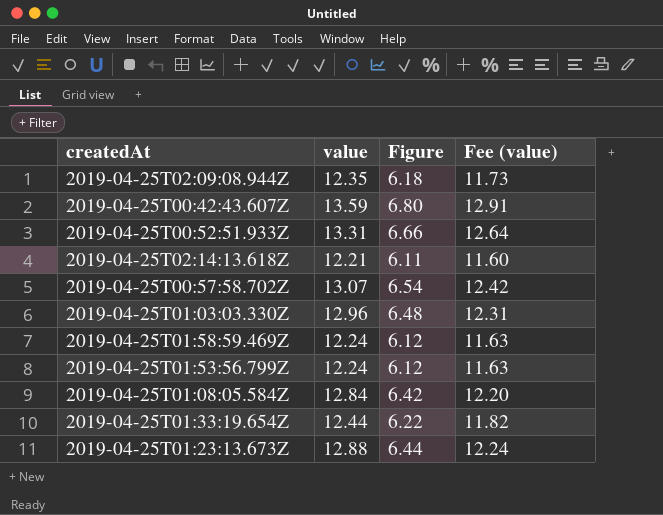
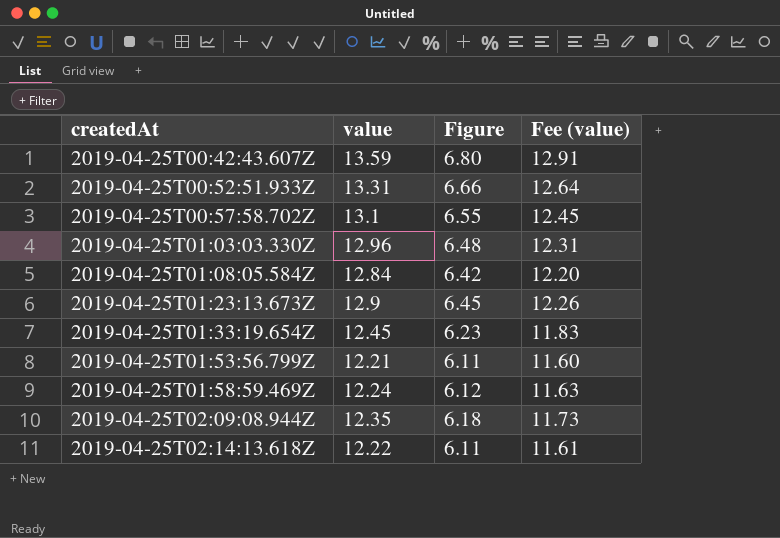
row order: none -> createdAt ascending
2019-04-25T00:57:58.702Z | value: 13.07 -> 13.1
2019-04-25T00:57:58.702Z | Figure: 6.54 -> 6.55
2019-04-25T00:57:58.702Z | Fee (value): 12.42 -> 12.45
2019-04-25T01:23:13.673Z | value: 12.88 -> 12.9
2019-04-25T01:23:13.673Z | Figure: 6.44 -> 6.45
2019-04-25T01:23:13.673Z | Fee (value): 12.24 -> 12.26
2019-04-25T01:33:19.654Z | value: 12.44 -> 12.45
2019-04-25T01:33:19.654Z | Figure: 6.22 -> 6.23
2019-04-25T01:33:19.654Z | Fee (value): 11.82 -> 11.83
2019-04-25T01:53:56.799Z | value: 12.24 -> 12.21
2019-04-25T01:53:56.799Z | Figure: 6.12 -> 6.11
2019-04-25T01:53:56.799Z | Fee (value): 11.63 -> 11.60
2019-04-25T02:14:13.618Z | value: 12.21 -> 12.22
2019-04-25T02:14:13.618Z | Fee (value): 11.60 -> 11.61

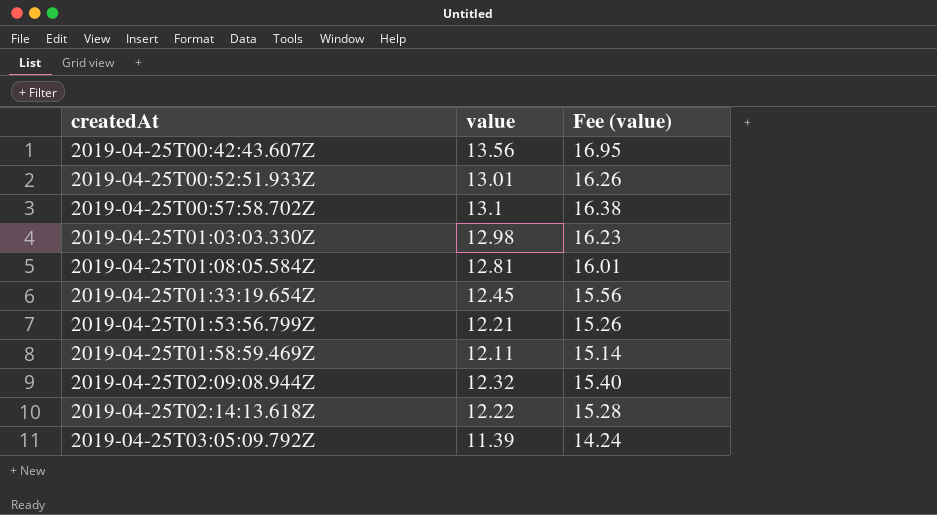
column Figure | formula: [value] * 0.5 -> none
column Fee (value) | formula: [value] * 0.95 -> [value] * 1.25
row 2019-04-25T01:23:13.673Z: 12.9 | 6.45 | 12.26 -> none
2019-04-25T00:42:43.607Z | value: 13.59 -> 13.56
2019-04-25T00:52:51.933Z | value: 13.31 -> 13.01
2019-04-25T01:03:03.330Z | value: 12.96 -> 12.98
2019-04-25T01:08:05.584Z | value: 12.84 -> 12.81
2019-04-25T01:58:59.469Z | value: 12.24 -> 12.11
2019-04-25T02:09:08.944Z | value: 12.35 -> 12.32
row 2019-04-25T03:05:09.792Z: none -> 11.39 | 14.24

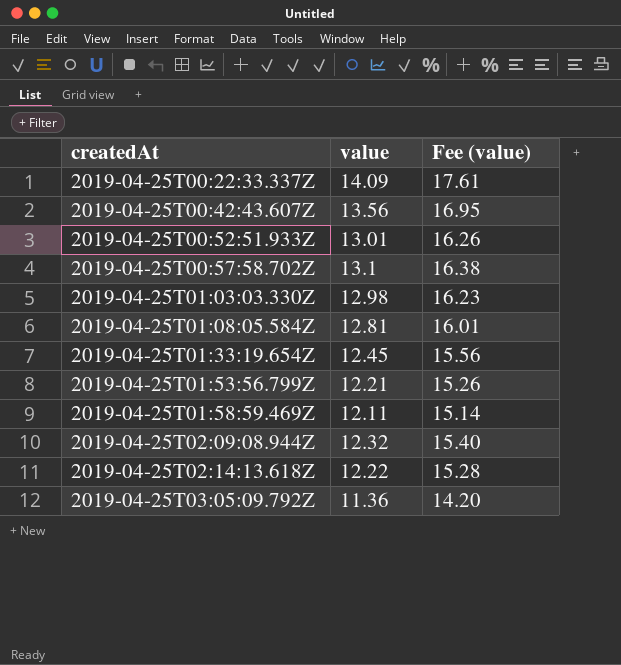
row 2019-04-25T00:22:33.337Z: none -> 14.09 | 17.61
2019-04-25T03:05:09.792Z | value: 11.39 -> 11.36
2019-04-25T03:05:09.792Z | Fee (value): 14.24 -> 14.20

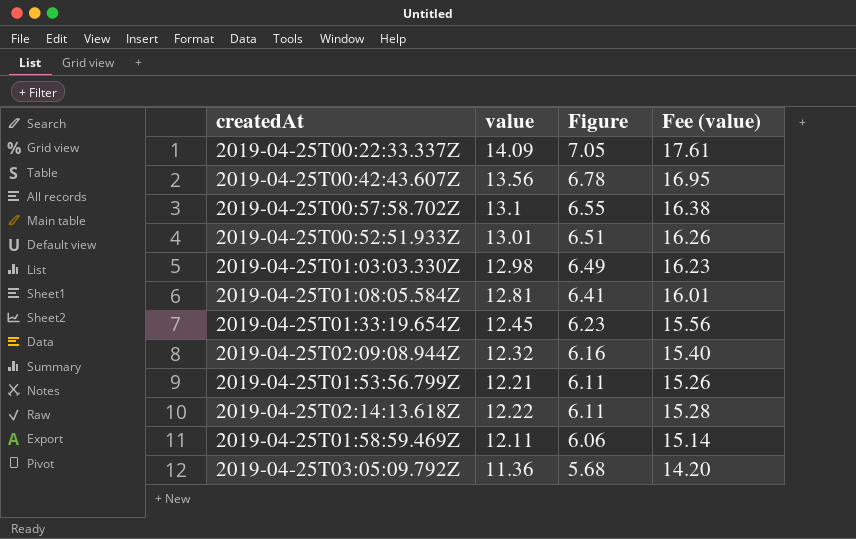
row order: createdAt ascending -> Figure descending
column Figure | formula: none -> [value] * 0.5

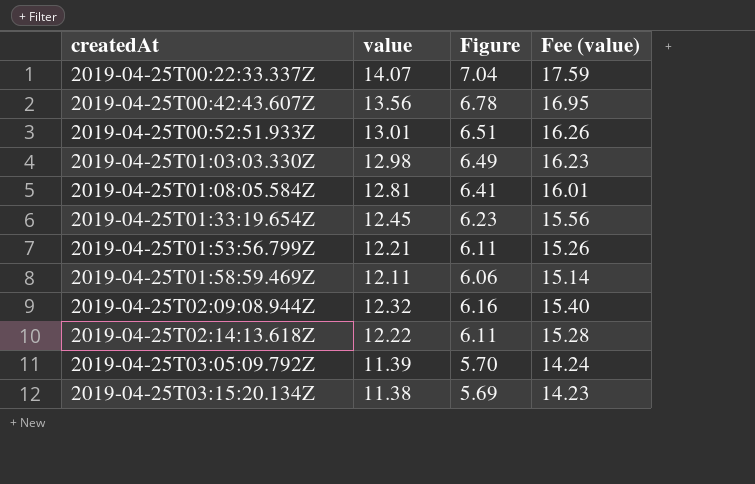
row order: Figure descending -> createdAt ascending
row 2019-04-25T00:57:58.702Z: 13.1 | 6.55 | 16.38 -> none
2019-04-25T00:22:33.337Z | value: 14.09 -> 14.07
2019-04-25T00:22:33.337Z | Figure: 7.05 -> 7.04
2019-04-25T00:22:33.337Z | Fee (value): 17.61 -> 17.59
2019-04-25T03:05:09.792Z | value: 11.36 -> 11.39
2019-04-25T03:05:09.792Z | Figure: 5.68 -> 5.70
2019-04-25T03:05:09.792Z | Fee (value): 14.20 -> 14.24
row 2019-04-25T03:15:20.134Z: none -> 11.38 | 5.69 | 14.23

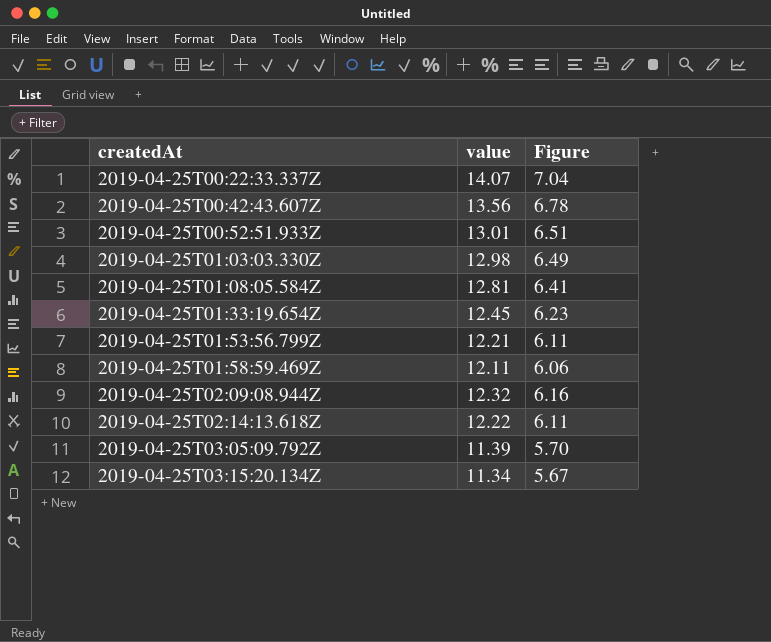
column Fee (value) | formula: [value] * 1.25 -> none
2019-04-25T03:15:20.134Z | value: 11.38 -> 11.34
2019-04-25T03:15:20.134Z | Figure: 5.69 -> 5.67

